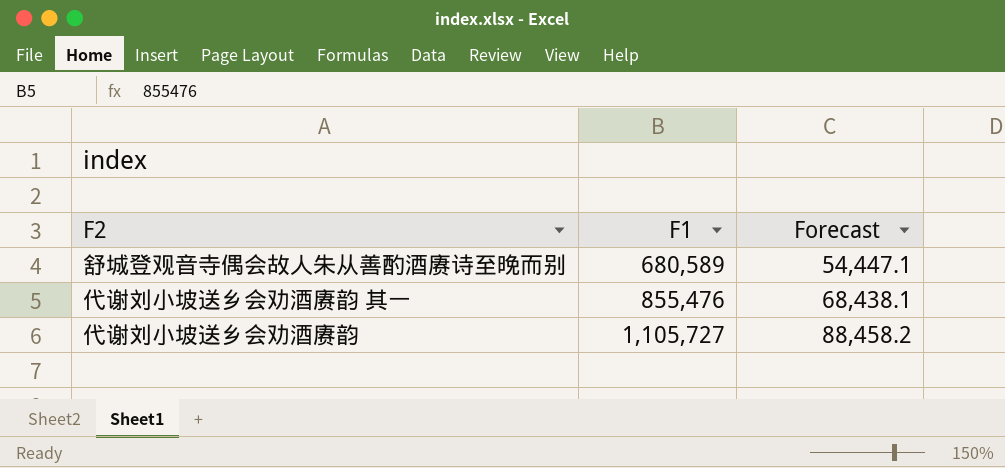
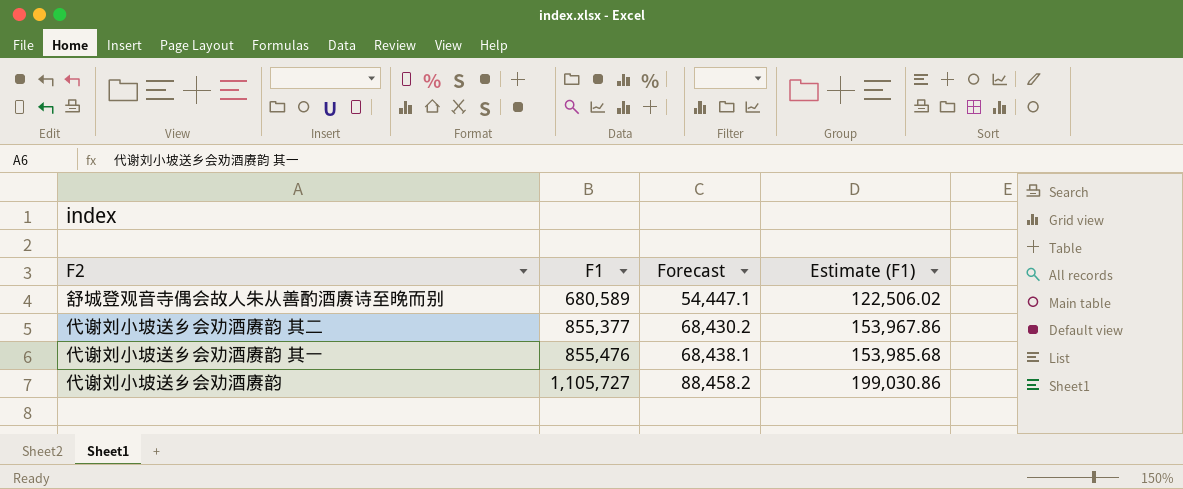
column Estimate (F1) | formula: none -> [F1] * 0.18
row 代谢刘小坡送乡会劝酒赓韵 其二: none -> 855,377 | 68,430.2 | 153,967.86

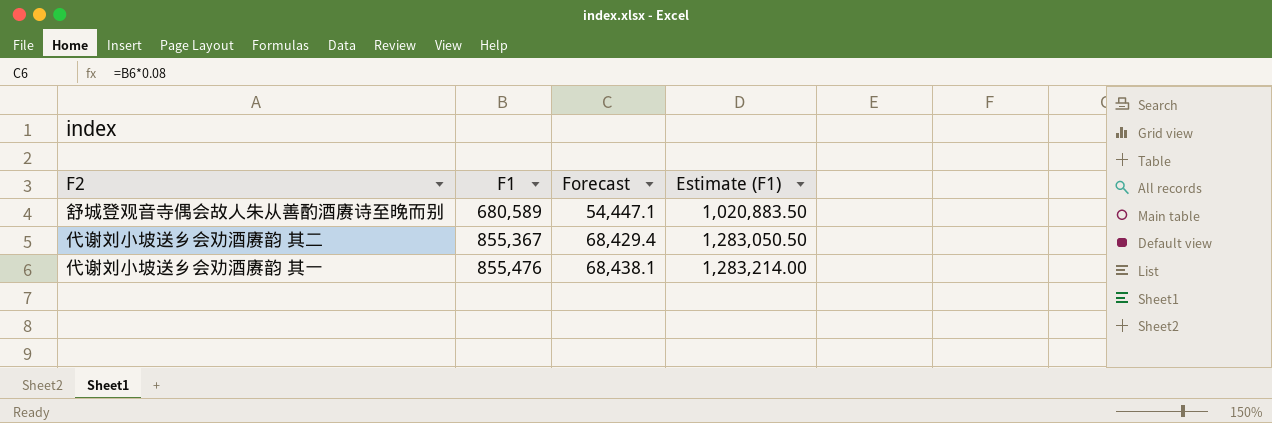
column Estimate (F1) | formula: [F1] * 0.18 -> [F1] * 1.5
row 代谢刘小坡送乡会劝酒赓韵: 1,105,727 | 88,458.2 | 199,030.86 -> none
代谢刘小坡送乡会劝酒赓韵 其二 | F1: 855,377 -> 855,367
代谢刘小坡送乡会劝酒赓韵 其二 | Forecast: 68,430.2 -> 68,429.4

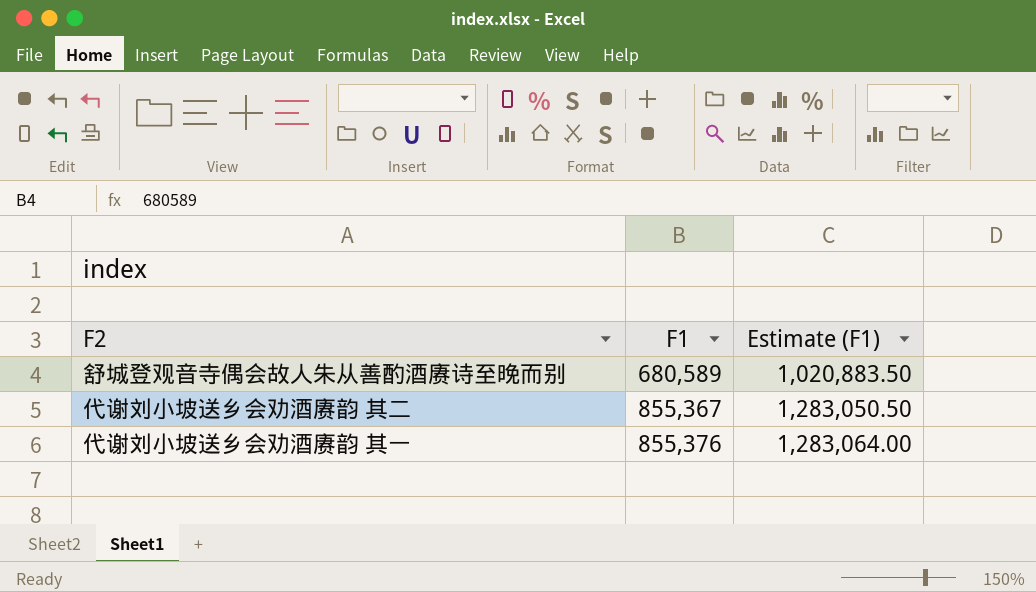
column Forecast | formula: [F1] * 0.08 -> none
代谢刘小坡送乡会劝酒赓韵 其一 | F1: 855,476 -> 855,376
代谢刘小坡送乡会劝酒赓韵 其一 | Estimate (F1): 1,283,214.00 -> 1,283,064.00

